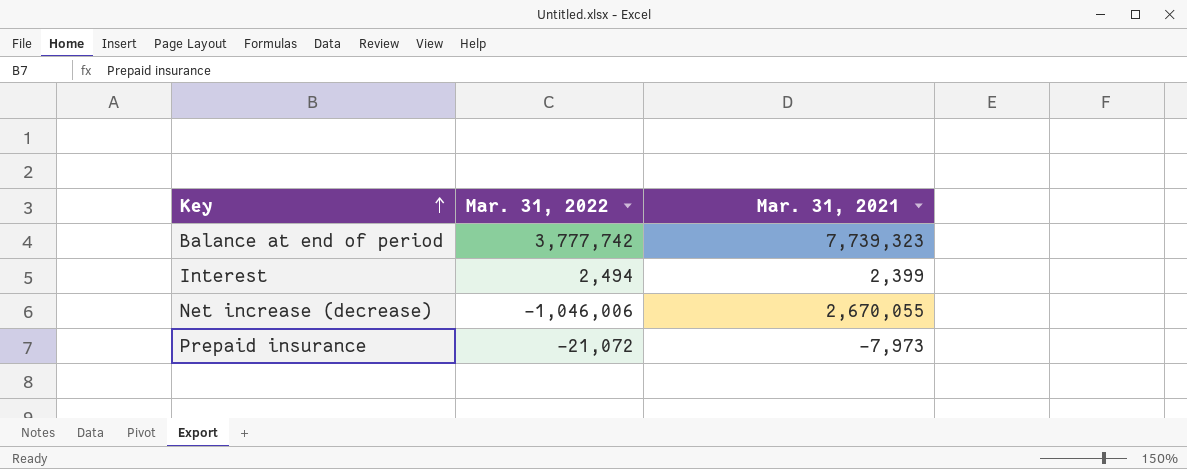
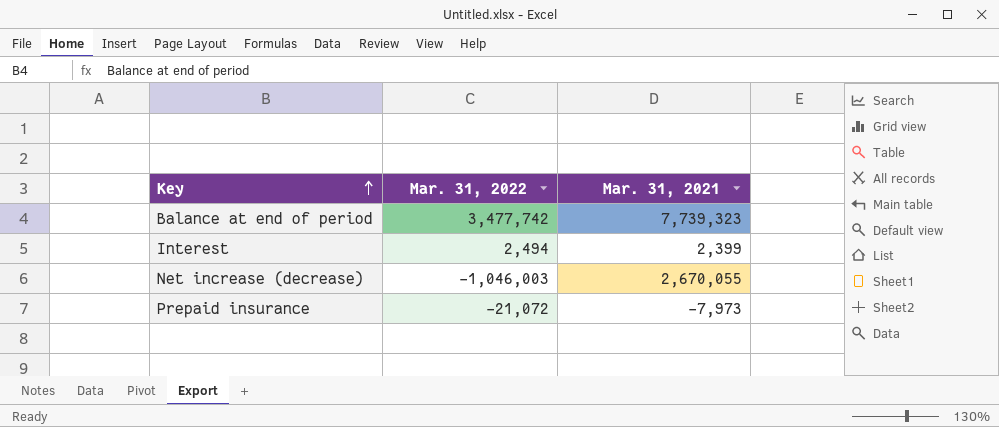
Balance at end of period | Mar. 31, 2022: 3,777,742 -> 3,477,742
Net increase (decrease) | Mar. 31, 2022: -1,046,006 -> -1,046,003

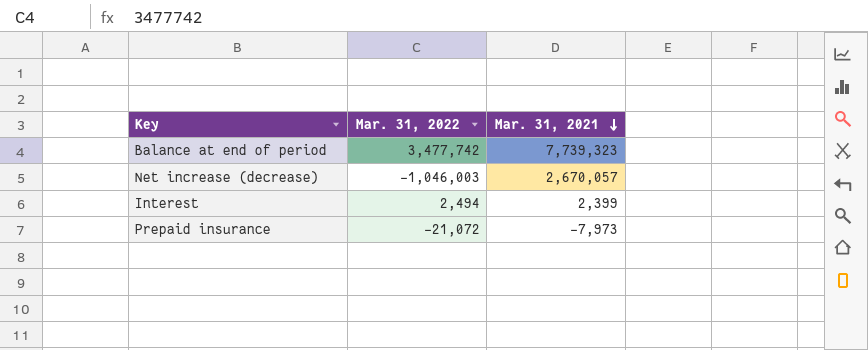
row order: Key ascending -> Mar. 31, 2021 descending
Net increase (decrease) | Mar. 31, 2021: 2,670,055 -> 2,670,057

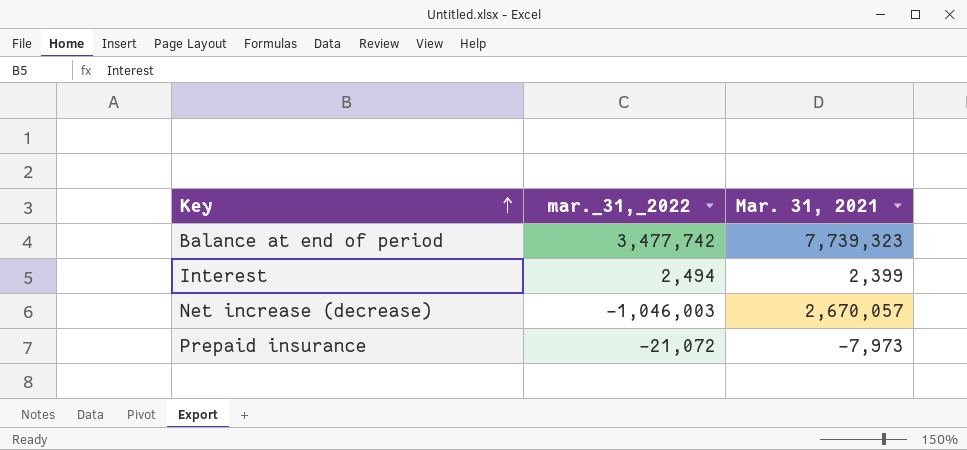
row order: Mar. 31, 2021 descending -> Key ascending
column name: Mar. 31, 2022 -> mar._31,_2022

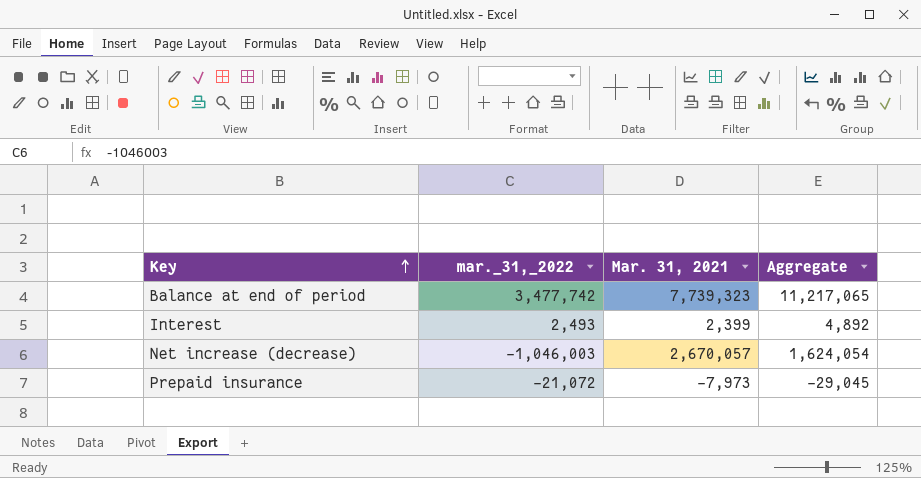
column Aggregate | formula: none -> [mar._31,_2022] + [Mar. 31, 2021]
Interest | mar._31,_2022: 2,494 -> 2,493

